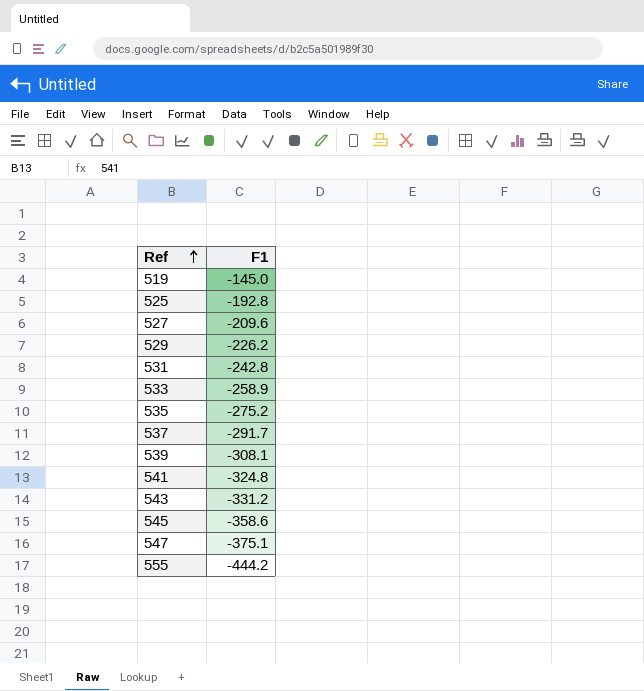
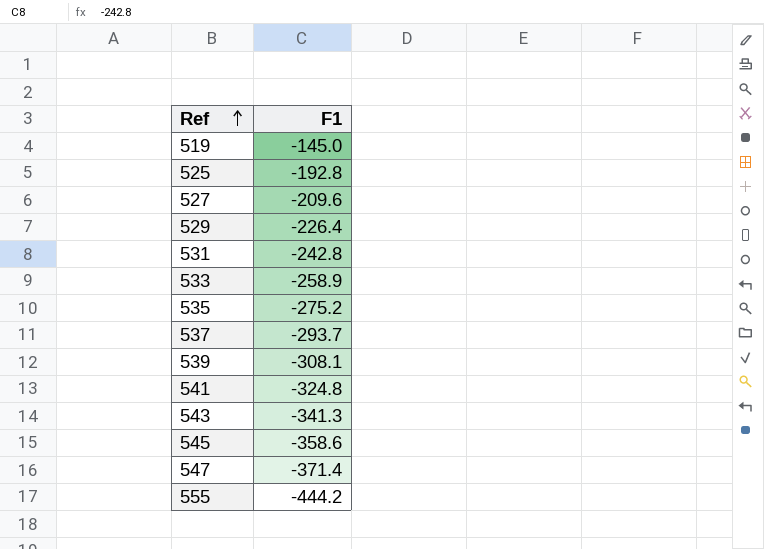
529 | F1: -226.2 -> -226.4
537 | F1: -291.7 -> -293.7
543 | F1: -331.2 -> -341.3
547 | F1: -375.1 -> -371.4

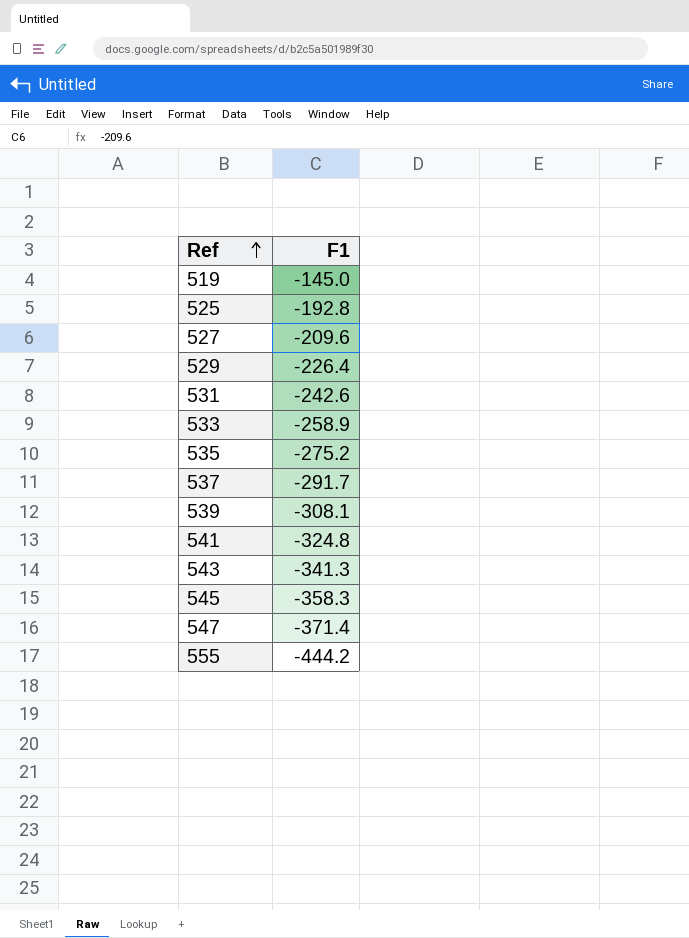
531 | F1: -242.8 -> -242.6
537 | F1: -293.7 -> -291.7
545 | F1: -358.6 -> -358.3

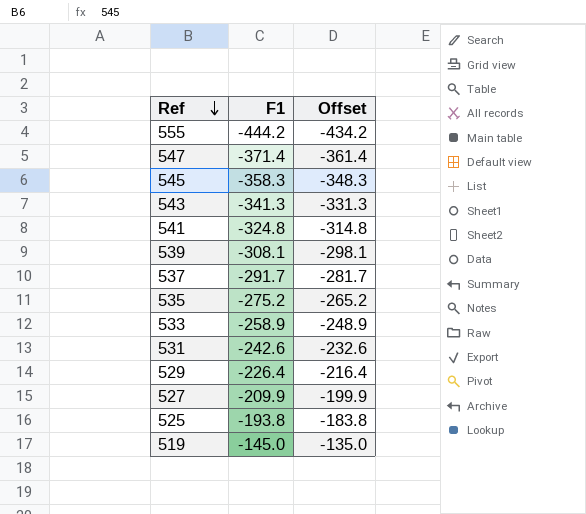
row order: Ref ascending -> Ref descending
column Offset | formula: none -> [F1] + 10
527 | F1: -209.6 -> -209.9
525 | F1: -192.8 -> -193.8

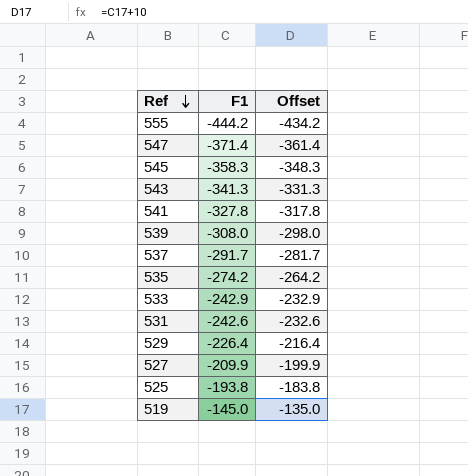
541 | F1: -324.8 -> -327.8
541 | Offset: -314.8 -> -317.8
539 | F1: -308.1 -> -308.0
539 | Offset: -298.1 -> -298.0
535 | F1: -275.2 -> -274.2
535 | Offset: -265.2 -> -264.2
533 | F1: -258.9 -> -242.9
533 | Offset: -248.9 -> -232.9

